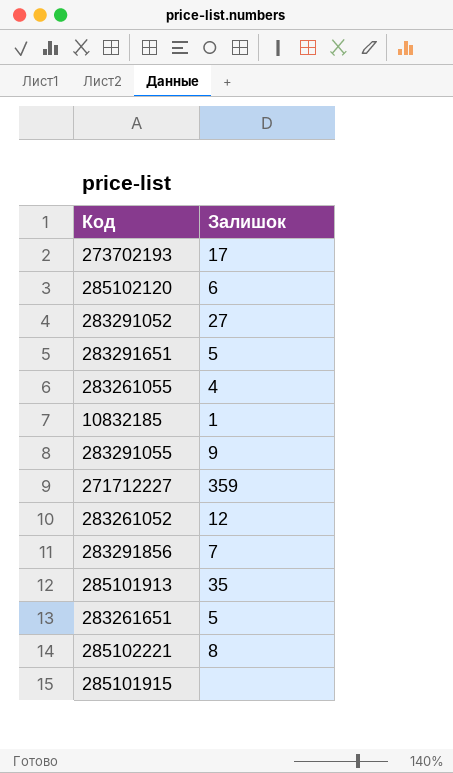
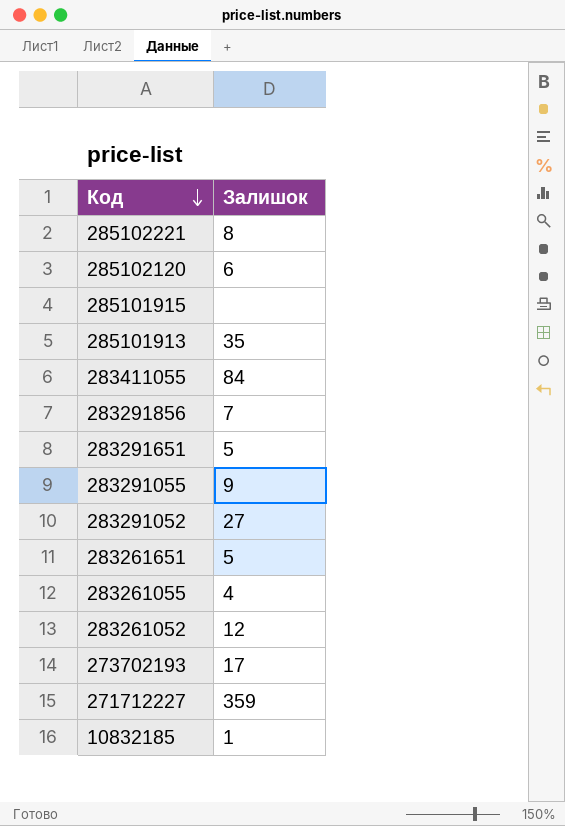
row order: none -> Код descending
row 283411055: none -> 84

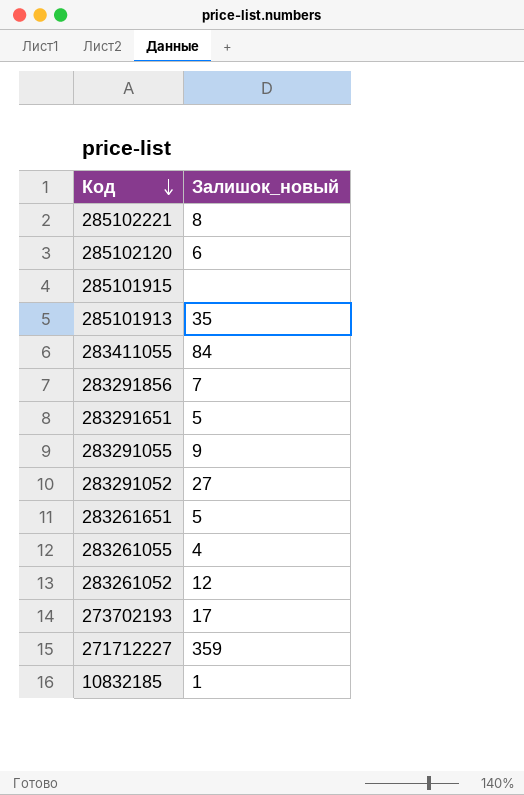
column name: Залишок -> Залишок_новый

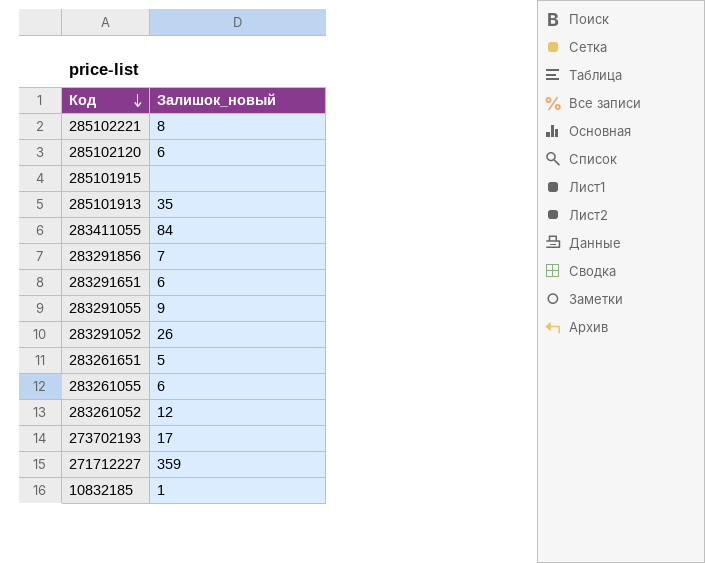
283291651 | Залишок_новый: 5 -> 6
283291052 | Залишок_новый: 27 -> 26
283261055 | Залишок_новый: 4 -> 6

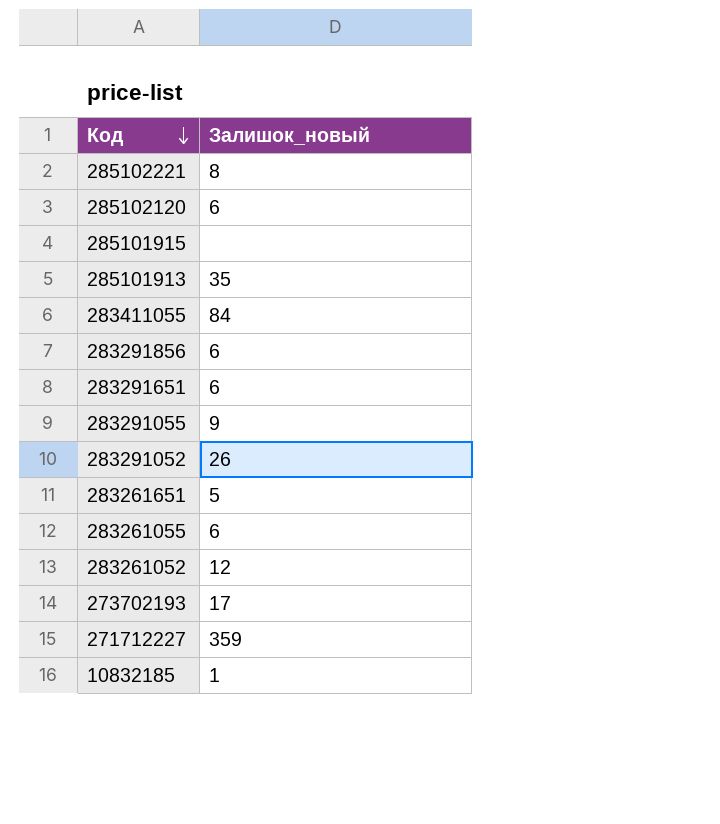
283291856 | Залишок_новый: 7 -> 6

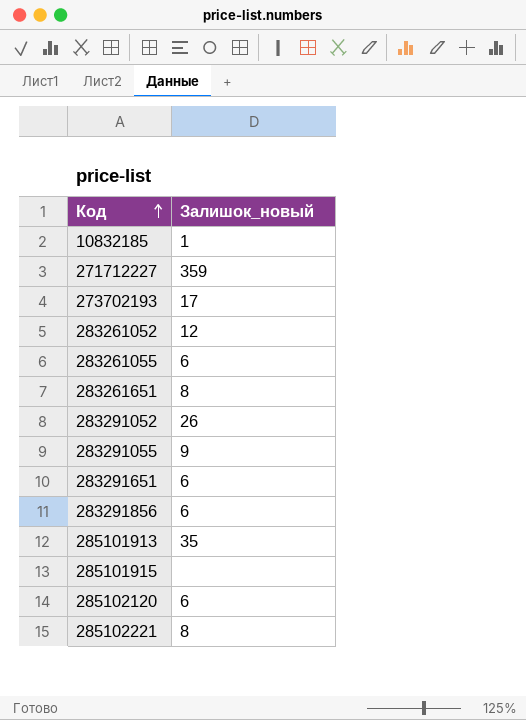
row order: Код descending -> Код ascending
row 283411055: 84 -> none
283261651 | Залишок_новый: 5 -> 8

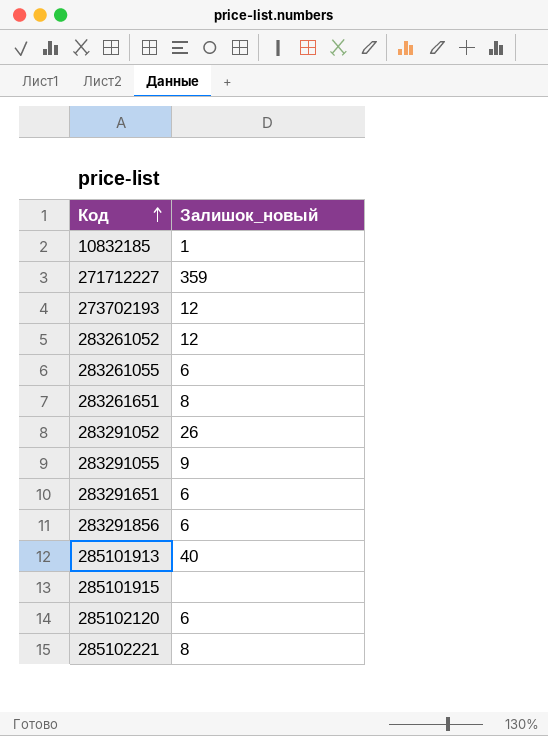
273702193 | Залишок_новый: 17 -> 12
285101913 | Залишок_новый: 35 -> 40

